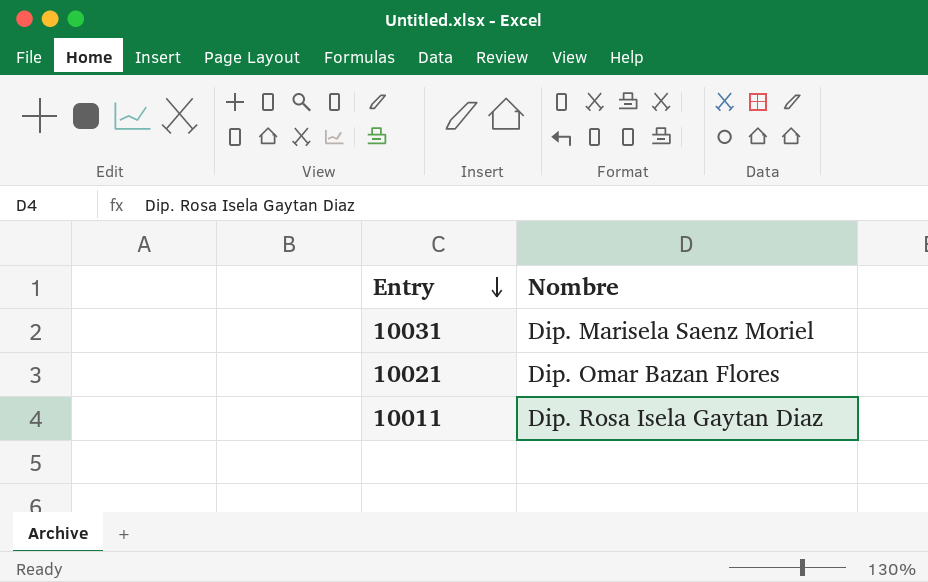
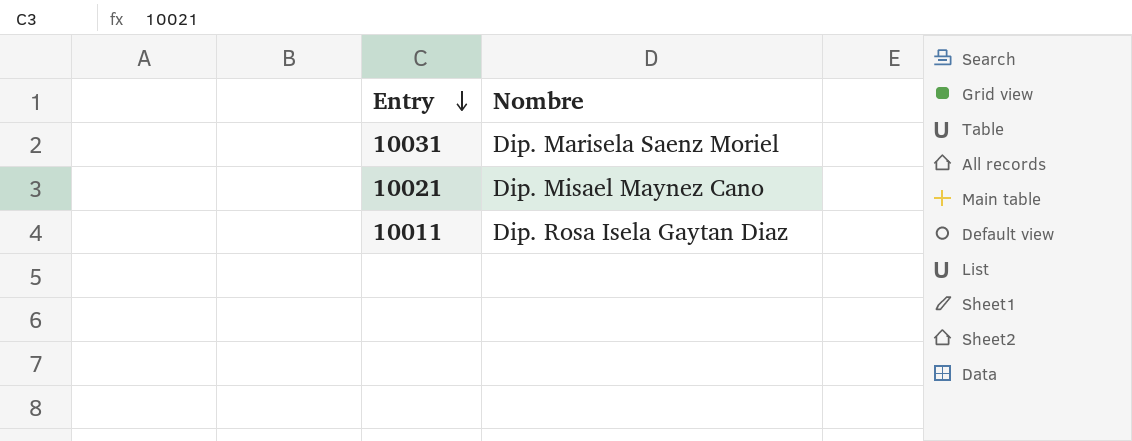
10021 | Nombre: Dip. Omar Bazan Flores -> Dip. Misael Maynez Cano

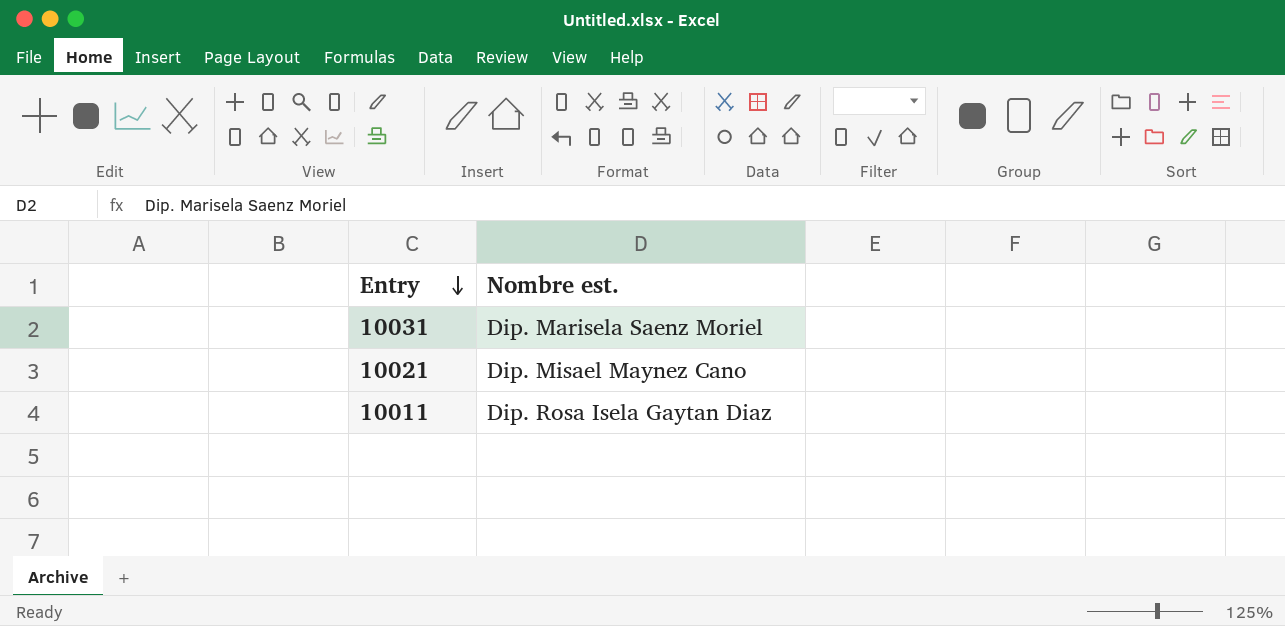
column name: Nombre -> Nombre est.

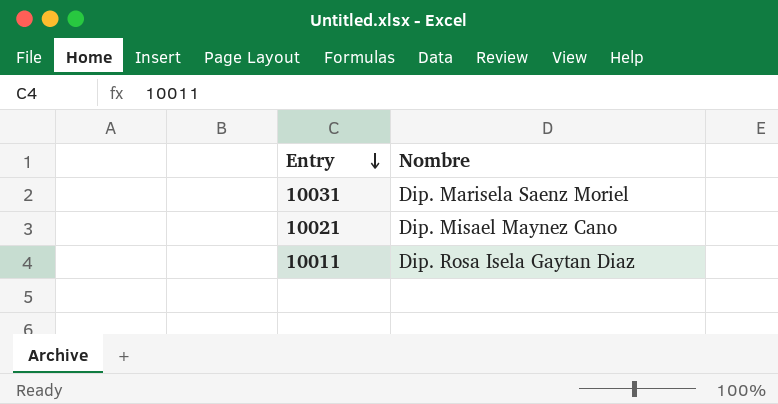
column name: Nombre est. -> Nombre

